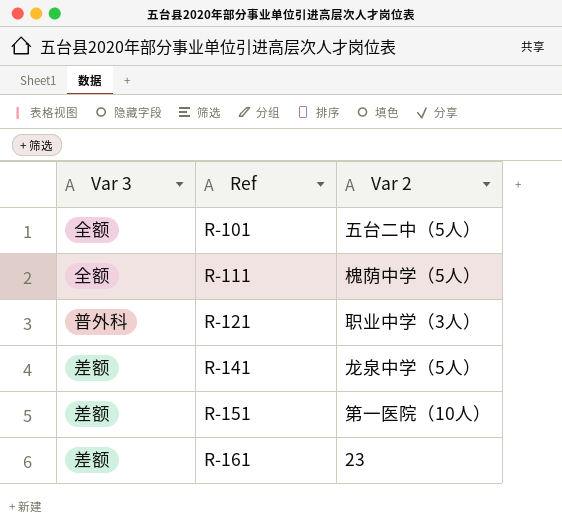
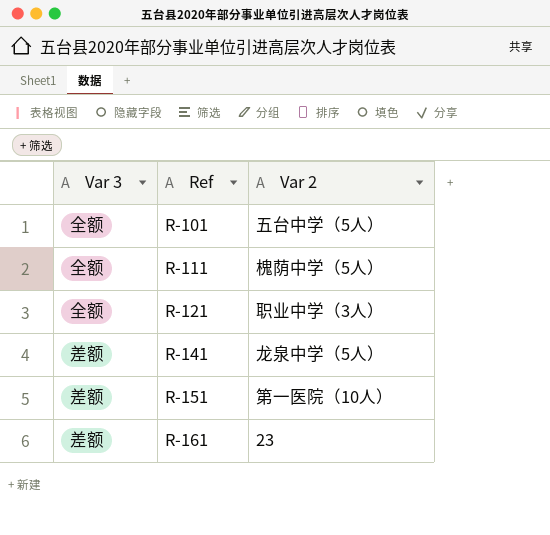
R-101 | Var 2: 五台二中（5人） -> 五台中学（5人）
R-121 | Var 3: 普外科 -> 全额

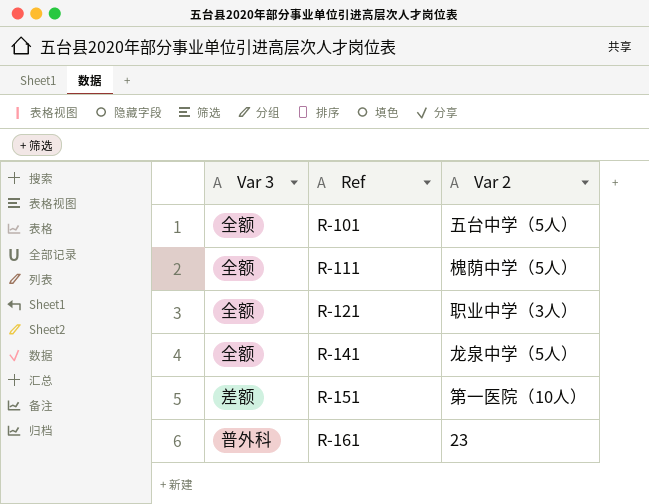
R-141 | Var 3: 差额 -> 全额
R-161 | Var 3: 差额 -> 普外科

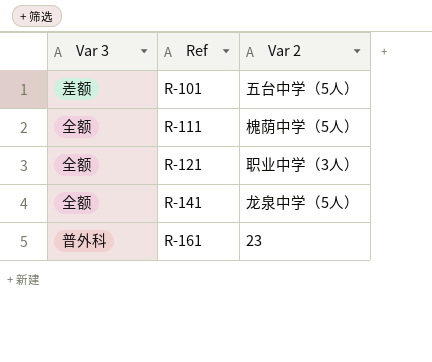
row R-151: 差额 | 第一医院（10人） -> none
R-101 | Var 3: 全额 -> 差额

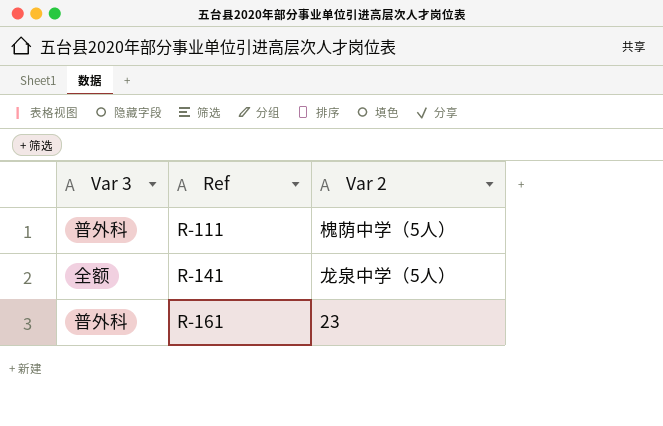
row R-101: 差额 | 五台中学（5人） -> none
row R-121: 全额 | 职业中学（3人） -> none
R-111 | Var 3: 全额 -> 普外科

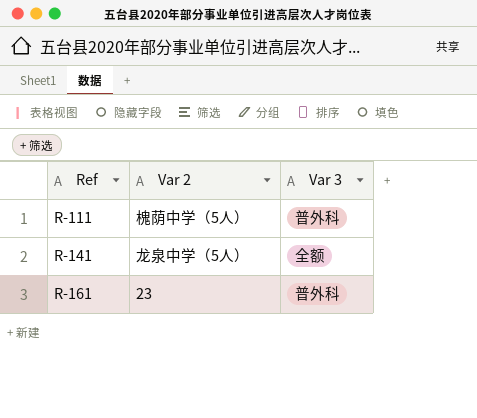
column Var 3 | position: 1 -> 3

